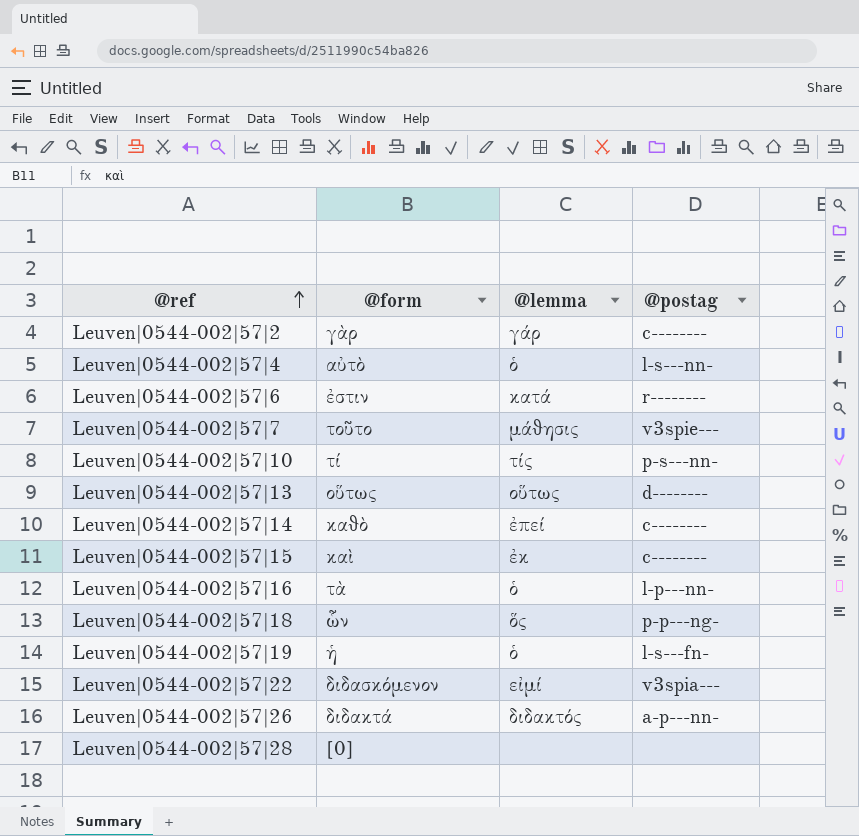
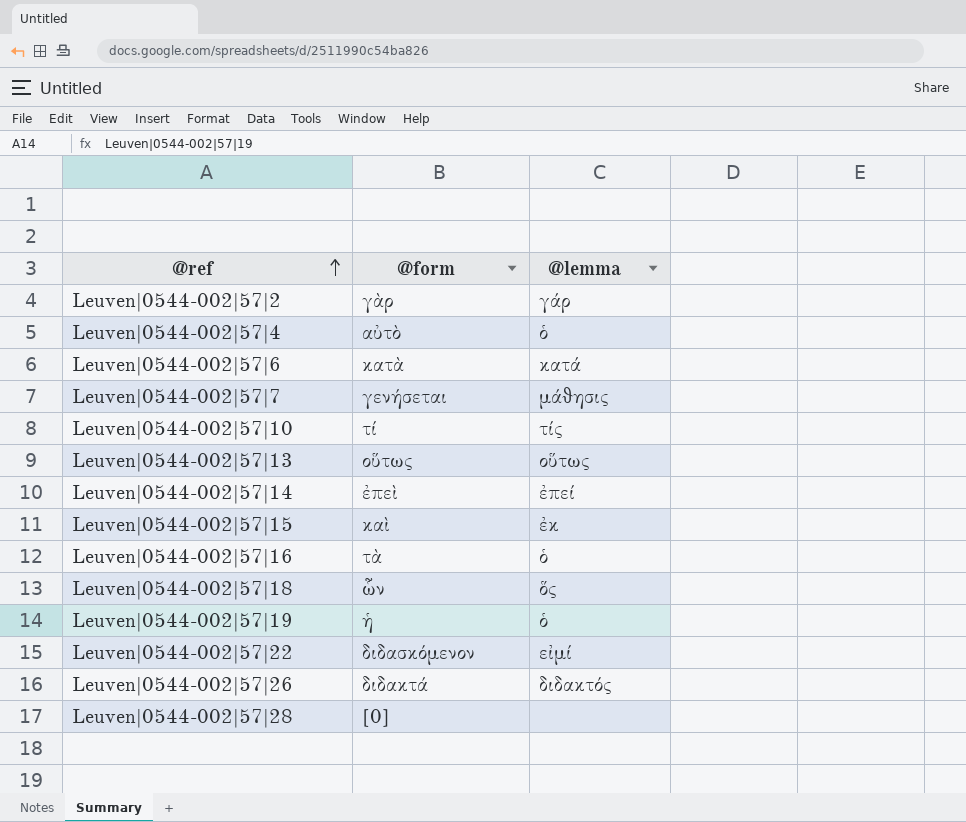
column @postag | position: 4 -> none
Leuven|0544-002|57|6 | @form: ἐστιν -> κατὰ
Leuven|0544-002|57|7 | @form: τοῦτο -> γενήσεται
Leuven|0544-002|57|14 | @form: καθὸ -> ἐπεὶ

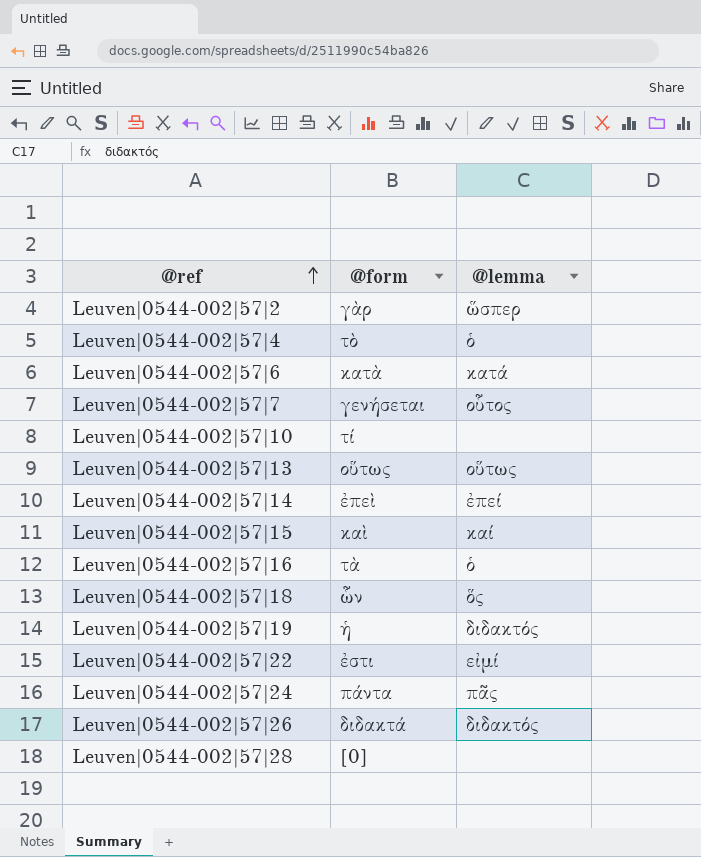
Leuven|0544-002|57|2 | @lemma: γάρ -> ὥσπερ
Leuven|0544-002|57|4 | @form: αὐτὸ -> τὸ
Leuven|0544-002|57|7 | @lemma: μάθησις -> οὗτος
Leuven|0544-002|57|10 | @lemma: τίς -> none
Leuven|0544-002|57|15 | @lemma: ἐκ -> καί
Leuven|0544-002|57|19 | @lemma: ὁ -> διδακτός
Leuven|0544-002|57|22 | @form: διδασκόμενον -> ἐστι
row Leuven|0544-002|57|24: none -> πάντα | πᾶς

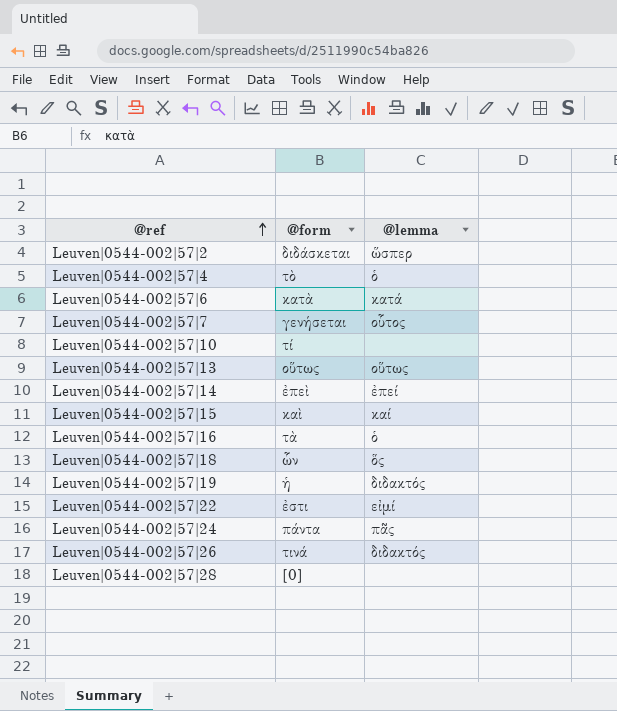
Leuven|0544-002|57|2 | @form: γὰρ -> διδάσκεται
Leuven|0544-002|57|26 | @form: διδακτά -> τινά

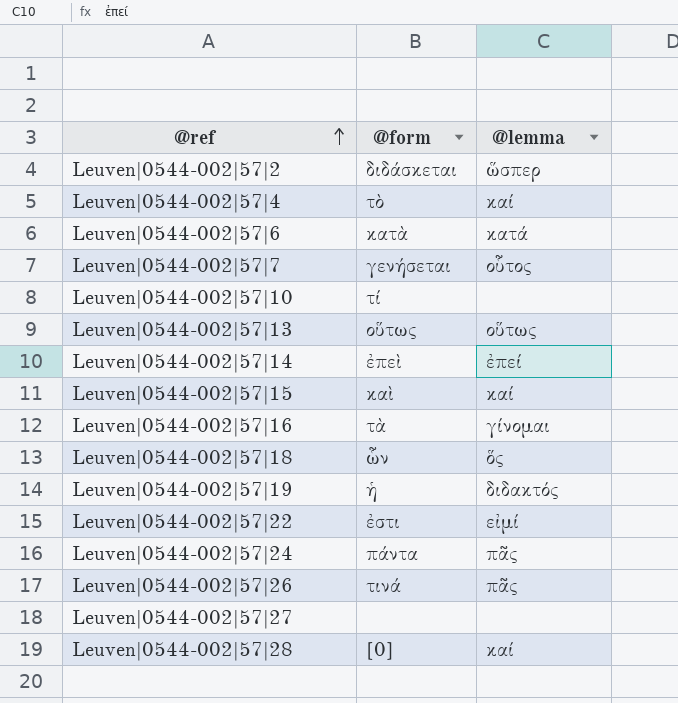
Leuven|0544-002|57|4 | @lemma: ὁ -> καί
Leuven|0544-002|57|16 | @lemma: ὁ -> γίνομαι
Leuven|0544-002|57|26 | @lemma: διδακτός -> πᾶς
row Leuven|0544-002|57|27: none -> none | none
Leuven|0544-002|57|28 | @lemma: none -> καί

